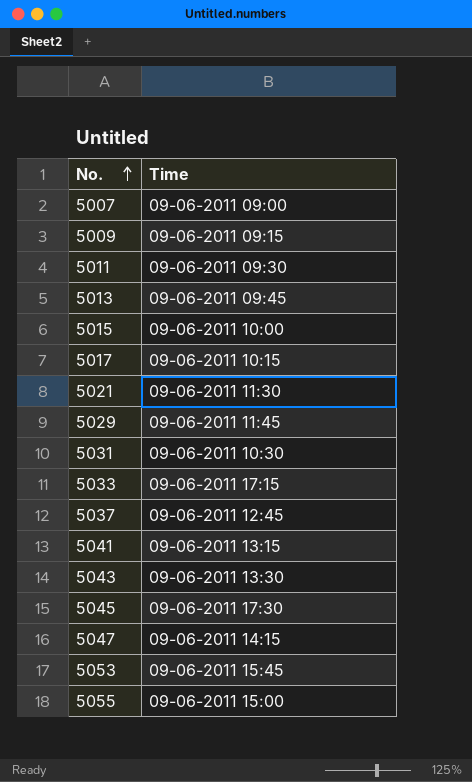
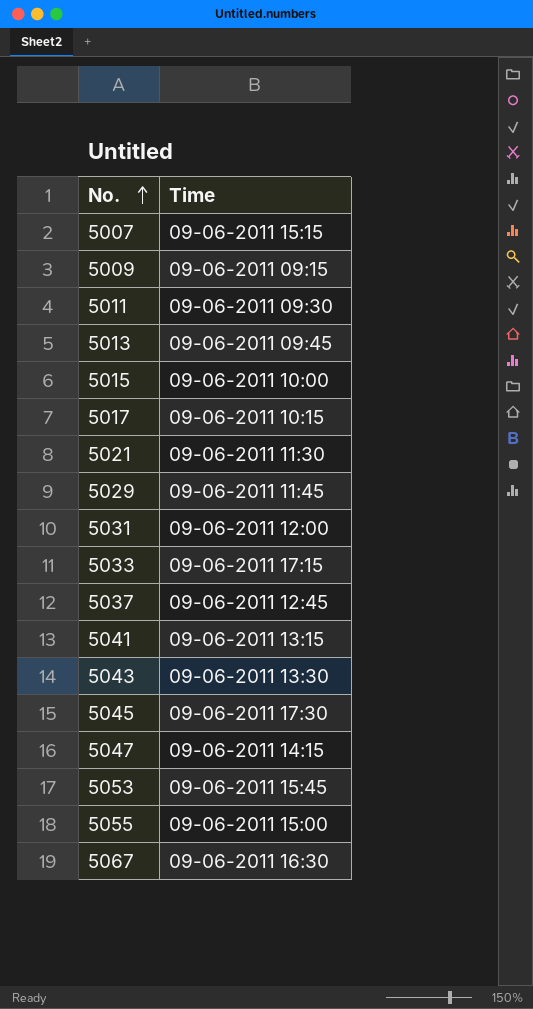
5007 | Time: 09-06-2011 09:00 -> 09-06-2011 15:15
5031 | Time: 09-06-2011 10:30 -> 09-06-2011 12:00
row 5067: none -> 09-06-2011 16:30

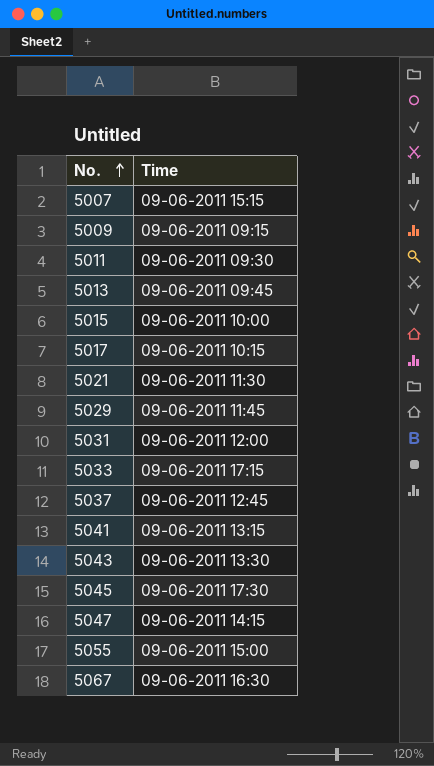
row 5053: 09-06-2011 15:45 -> none

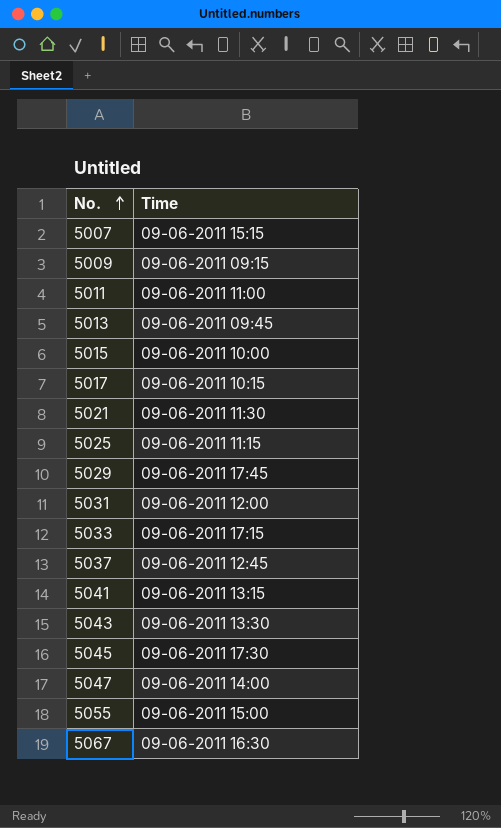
5011 | Time: 09-06-2011 09:30 -> 09-06-2011 11:00
row 5025: none -> 09-06-2011 11:15
5029 | Time: 09-06-2011 11:45 -> 09-06-2011 17:45
5047 | Time: 09-06-2011 14:15 -> 09-06-2011 14:00

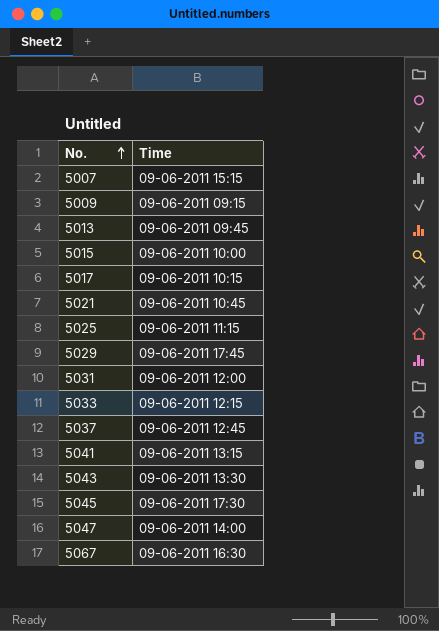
row 5011: 09-06-2011 11:00 -> none
row 5055: 09-06-2011 15:00 -> none
5021 | Time: 09-06-2011 11:30 -> 09-06-2011 10:45
5033 | Time: 09-06-2011 17:15 -> 09-06-2011 12:15

